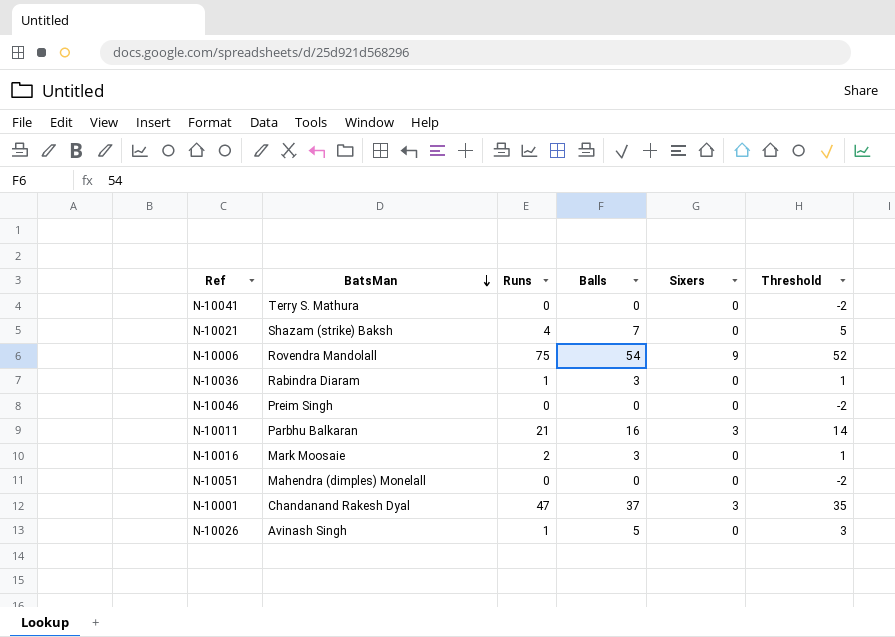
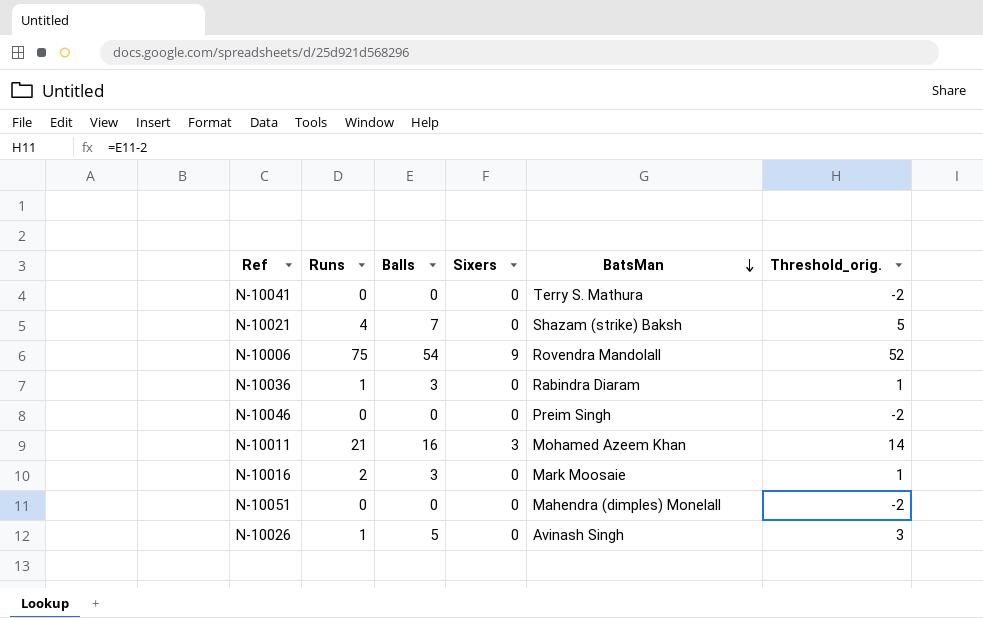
column BatsMan | position: 2 -> 5
column name: Threshold -> Threshold_orig.
row N-10001: Chandanand Rakesh Dyal | 47 | 37 | 3 | 35 -> none
N-10011 | BatsMan: Parbhu Balkaran -> Mohamed Azeem Khan

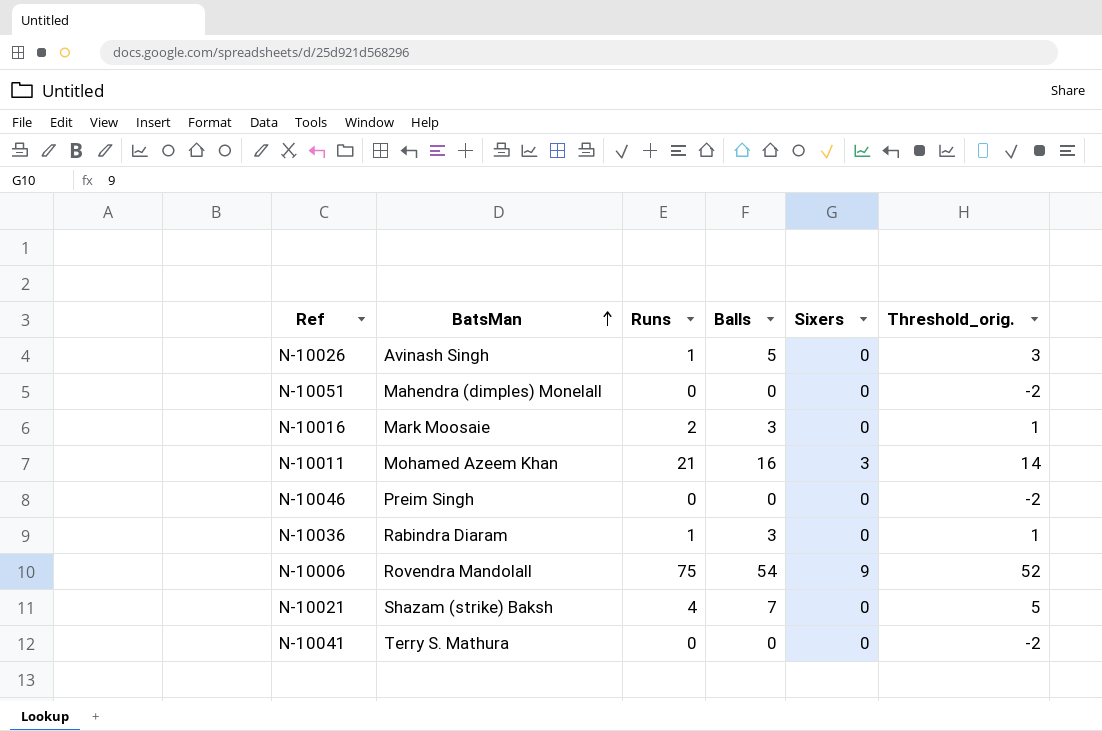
row order: BatsMan descending -> BatsMan ascending
column BatsMan | position: 5 -> 2

